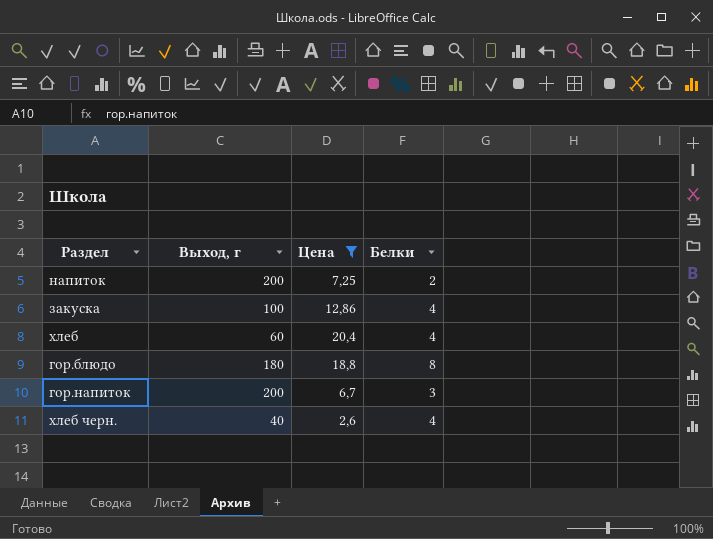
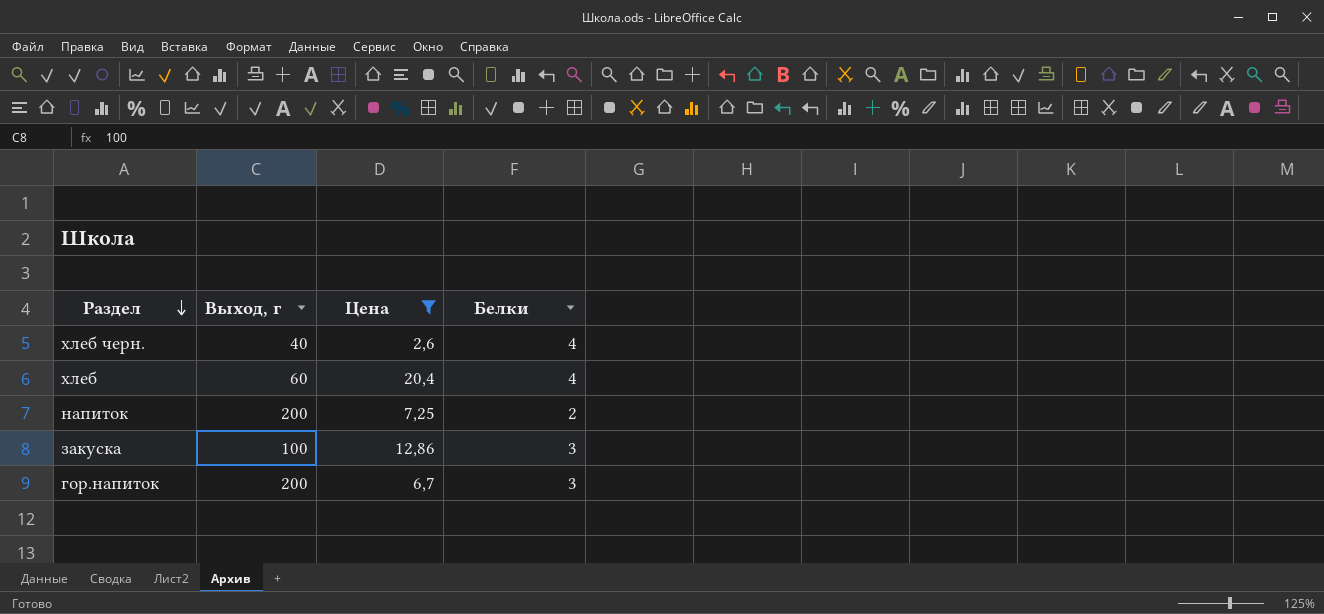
row order: none -> Раздел descending
row гор.блюдо: 180 | 18,8 | 8 -> none
закуска | Белки: 4 -> 3

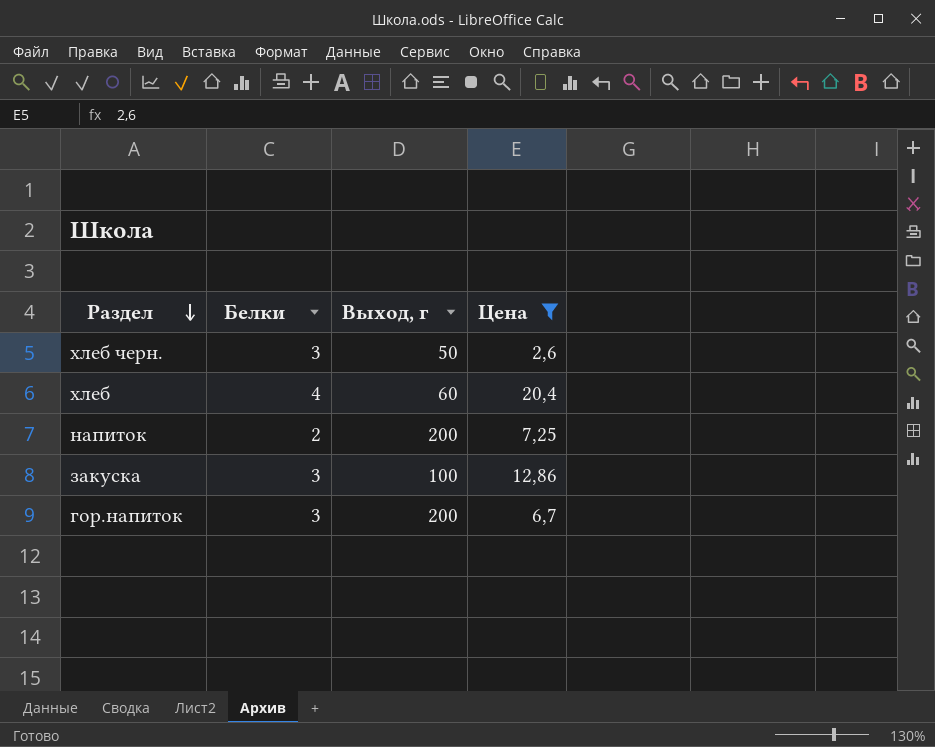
column Белки | position: 4 -> 2
хлеб черн. | Белки: 4 -> 3
хлеб черн. | Выход, г: 40 -> 50

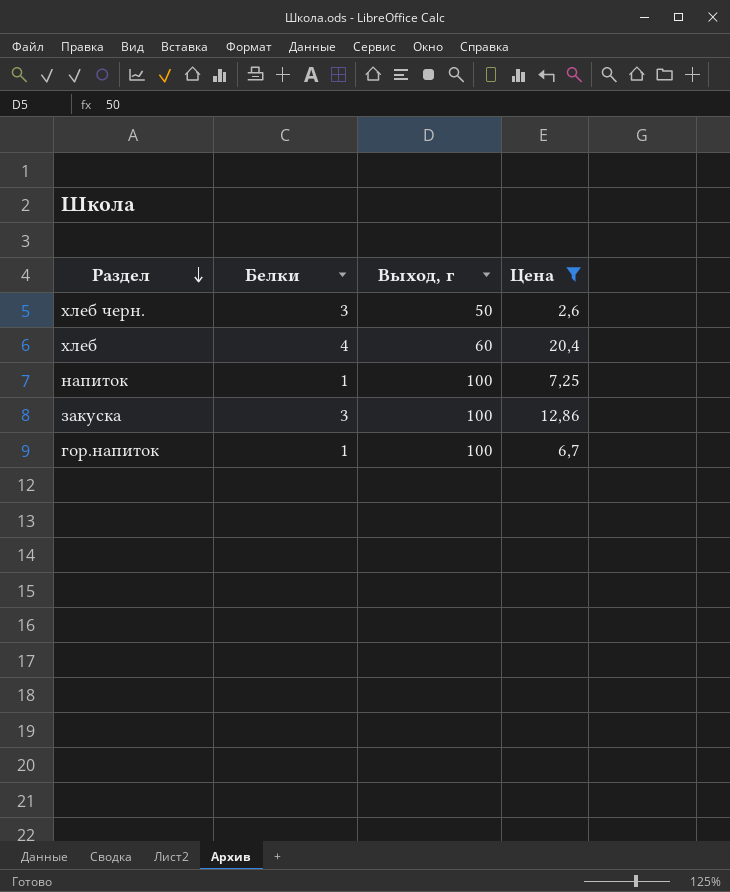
напиток | Белки: 2 -> 1
напиток | Выход, г: 200 -> 100
гор.напиток | Белки: 3 -> 1
гор.напиток | Выход, г: 200 -> 100

